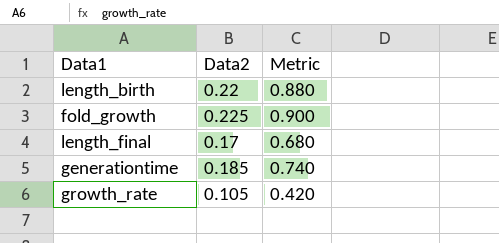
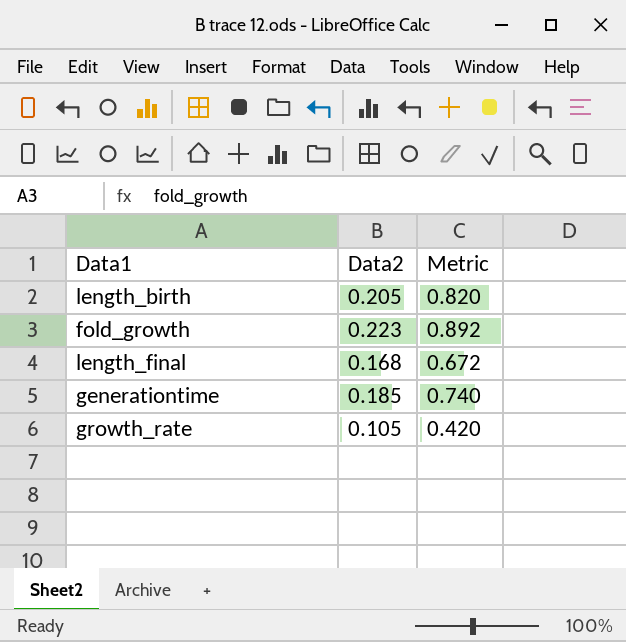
length_birth | Data2: 0.22 -> 0.205
length_birth | Metric: 0.880 -> 0.820
fold_growth | Data2: 0.225 -> 0.223
fold_growth | Metric: 0.900 -> 0.892
length_final | Data2: 0.17 -> 0.168
length_final | Metric: 0.680 -> 0.672

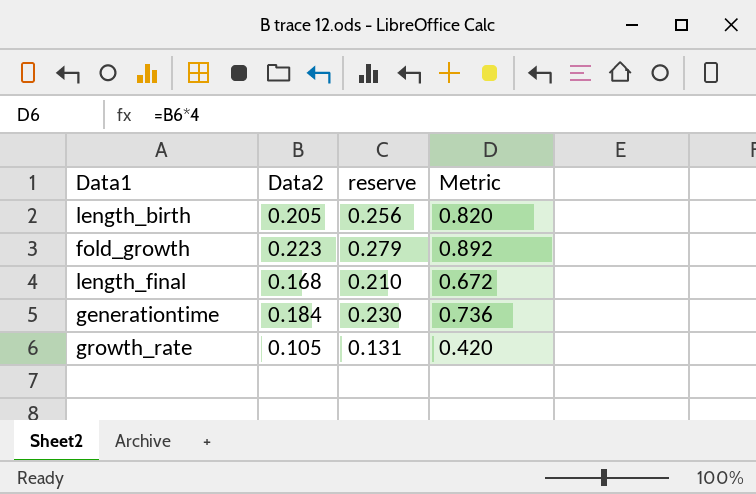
column reserve | formula: none -> [Data2] * 1.25
generationtime | Data2: 0.185 -> 0.184
generationtime | Metric: 0.740 -> 0.736

